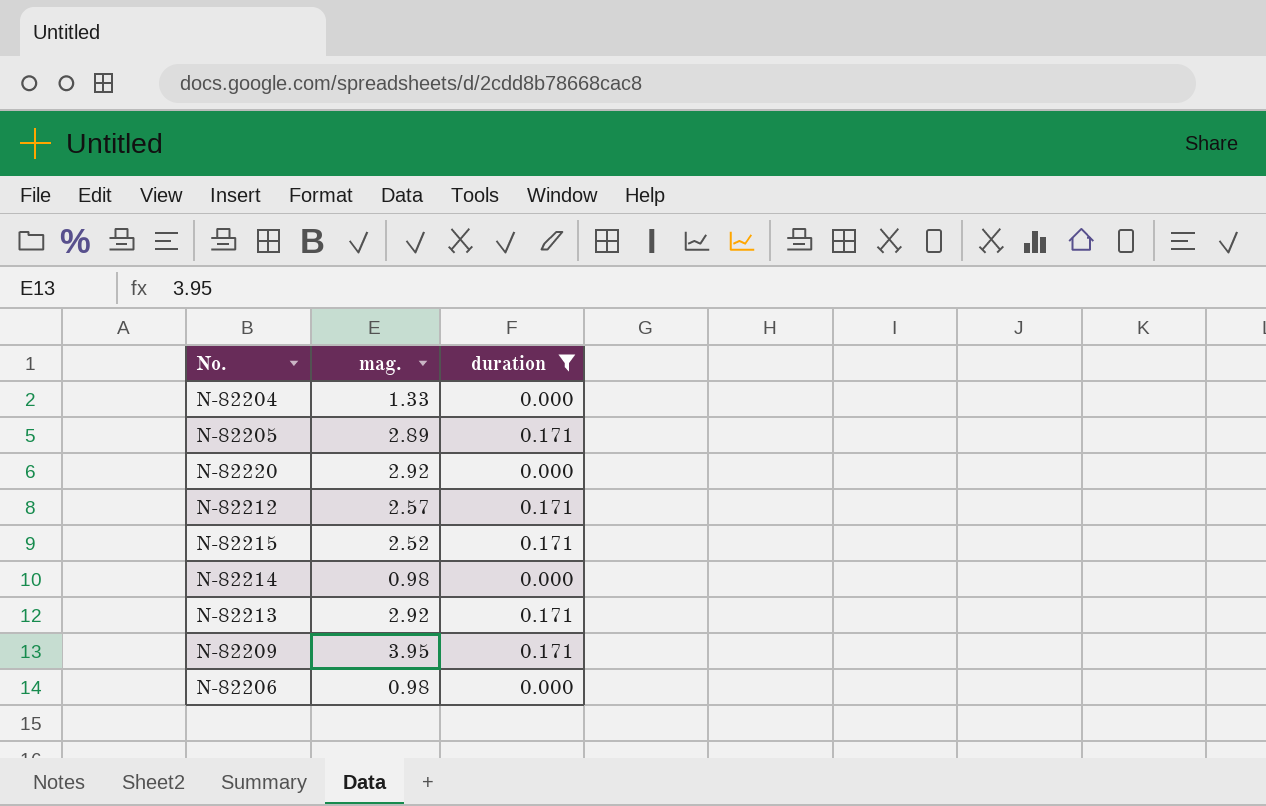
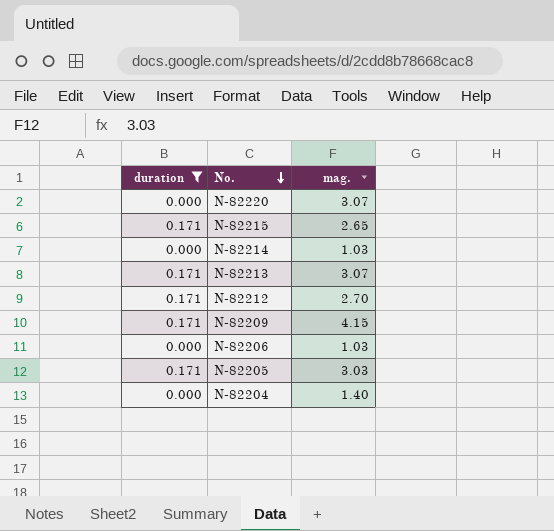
row order: none -> No. descending
column duration | position: 3 -> 1
N-82220 | mag.: 2.92 -> 3.07
N-82215 | mag.: 2.52 -> 2.65
N-82214 | mag.: 0.98 -> 1.03
N-82213 | mag.: 2.92 -> 3.07
N-82212 | mag.: 2.57 -> 2.70
N-82209 | mag.: 3.95 -> 4.15
N-82206 | mag.: 0.98 -> 1.03
N-82205 | mag.: 2.89 -> 3.03
N-82204 | mag.: 1.33 -> 1.40

